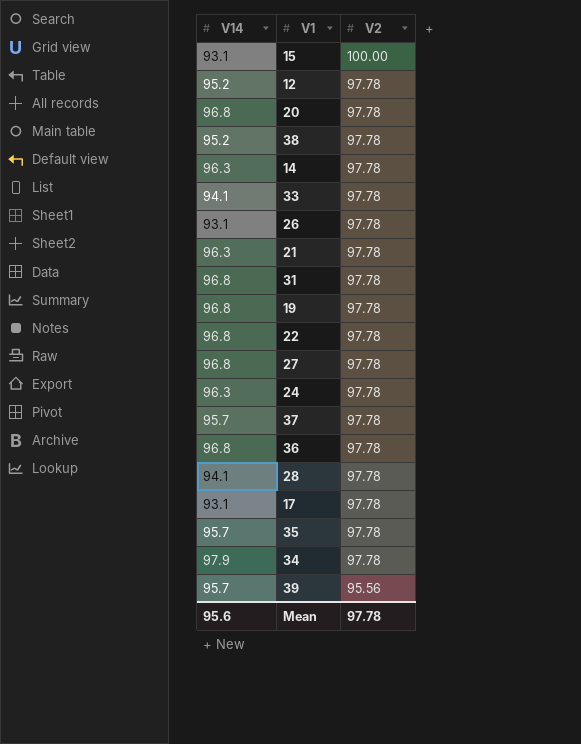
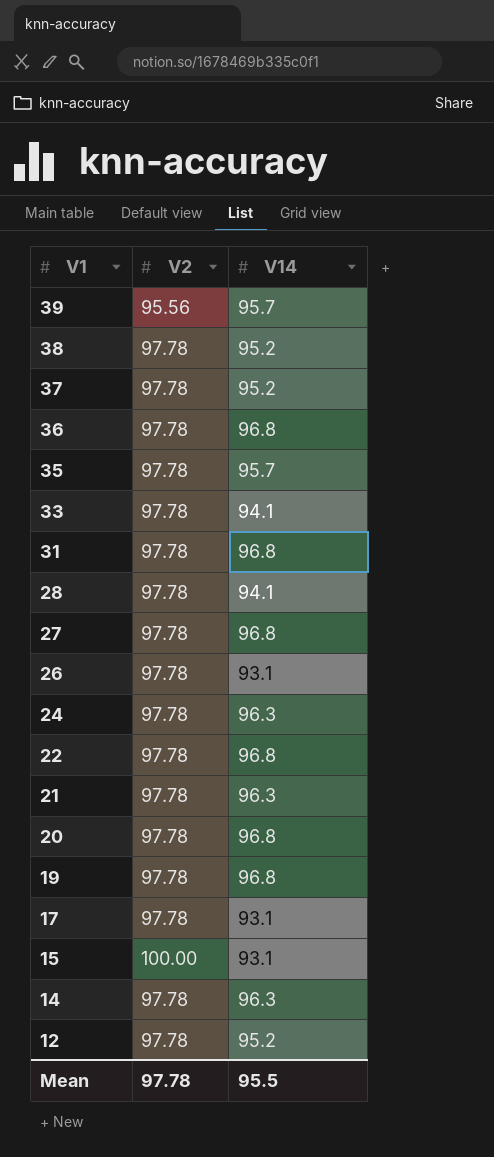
row order: V2 descending -> V1 descending
column V14 | position: 1 -> 3
row 34: 97.9 | 97.78 -> none
37 | V14: 95.7 -> 95.2
Mean | V14: 95.6 -> 95.5

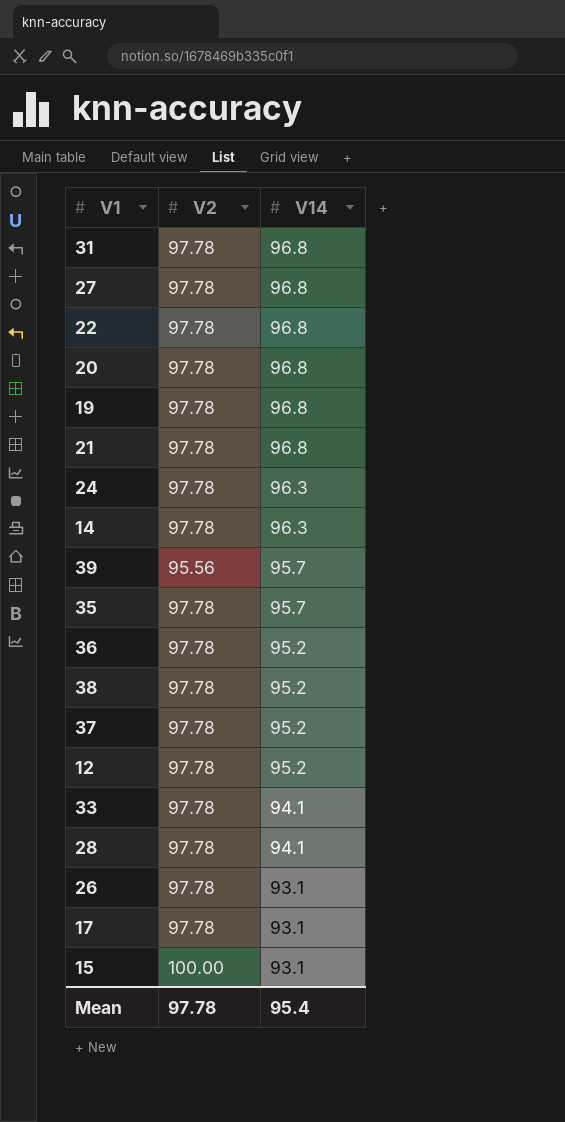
row order: V1 descending -> V14 descending
21 | V14: 96.3 -> 96.8
36 | V14: 96.8 -> 95.2
Mean | V14: 95.5 -> 95.4

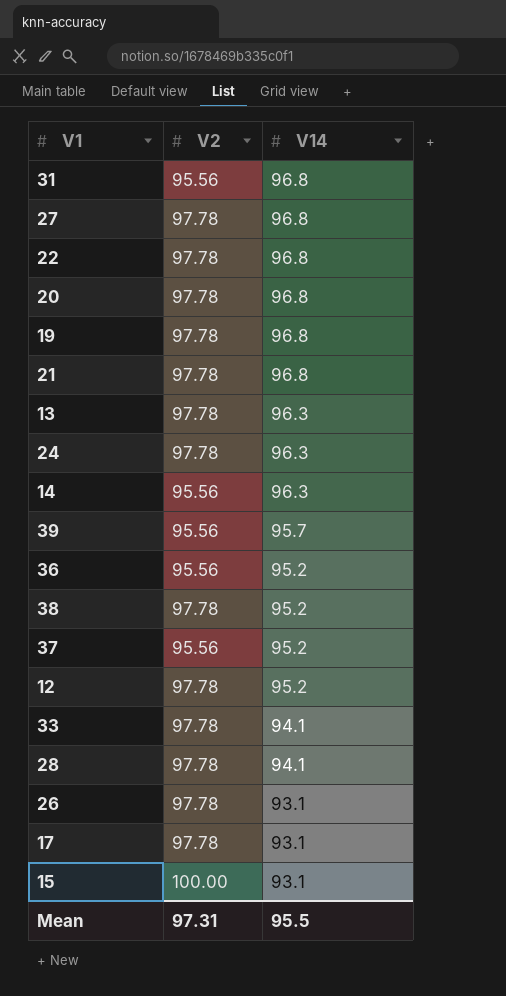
row 35: 97.78 | 95.7 -> none
31 | V2: 97.78 -> 95.56
row 13: none -> 97.78 | 96.3
14 | V2: 97.78 -> 95.56
36 | V2: 97.78 -> 95.56
37 | V2: 97.78 -> 95.56
Mean | V2: 97.78 -> 97.31
Mean | V14: 95.4 -> 95.5

